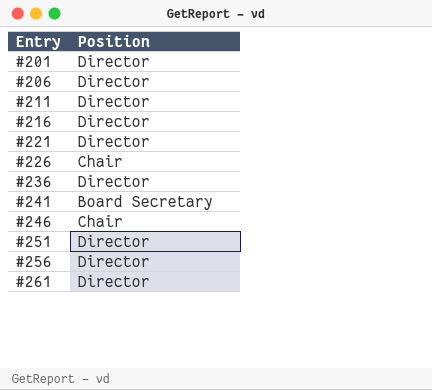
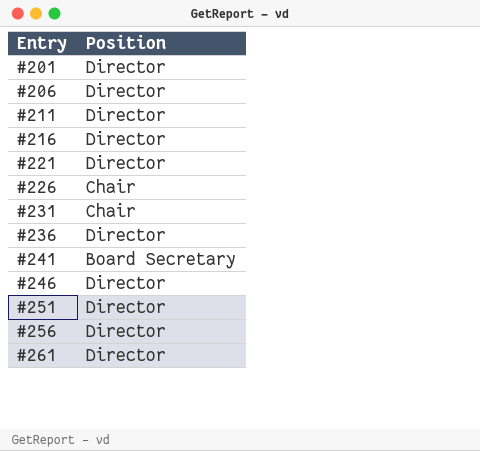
row #231: none -> Chair
#246 | Position: Chair -> Director

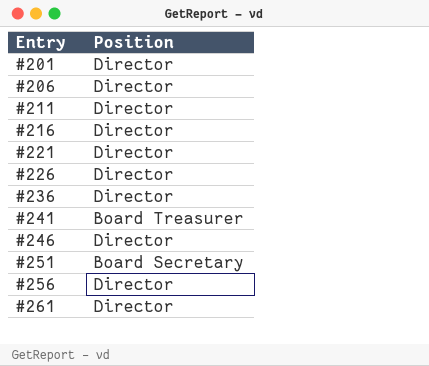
row #231: Chair -> none
#226 | Position: Chair -> Director
#241 | Position: Board Secretary -> Board Treasurer
#251 | Position: Director -> Board Secretary

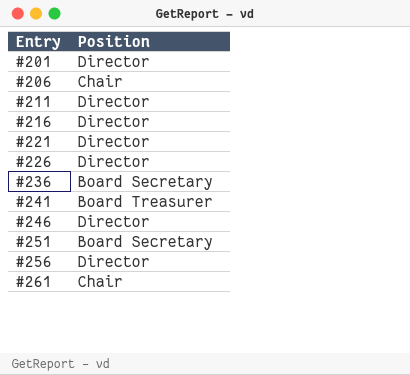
#206 | Position: Director -> Chair
#236 | Position: Director -> Board Secretary
#261 | Position: Director -> Chair

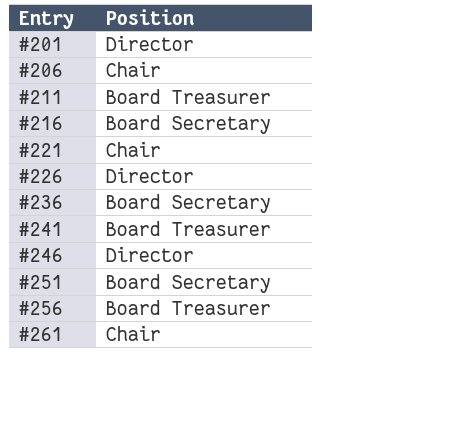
#211 | Position: Director -> Board Treasurer
#216 | Position: Director -> Board Secretary
#221 | Position: Director -> Chair
#256 | Position: Director -> Board Treasurer

